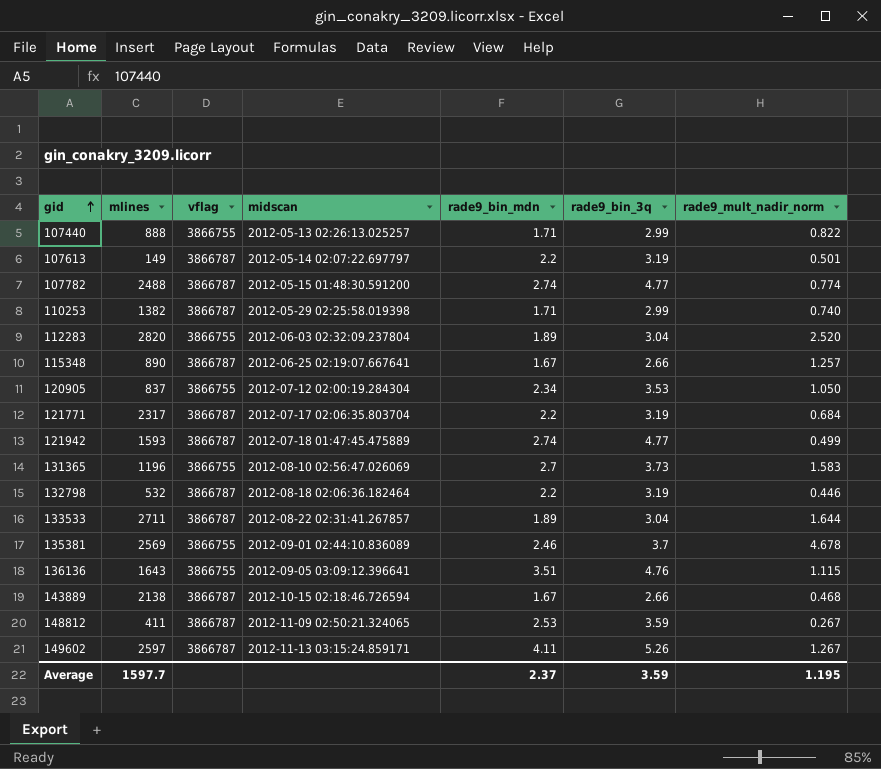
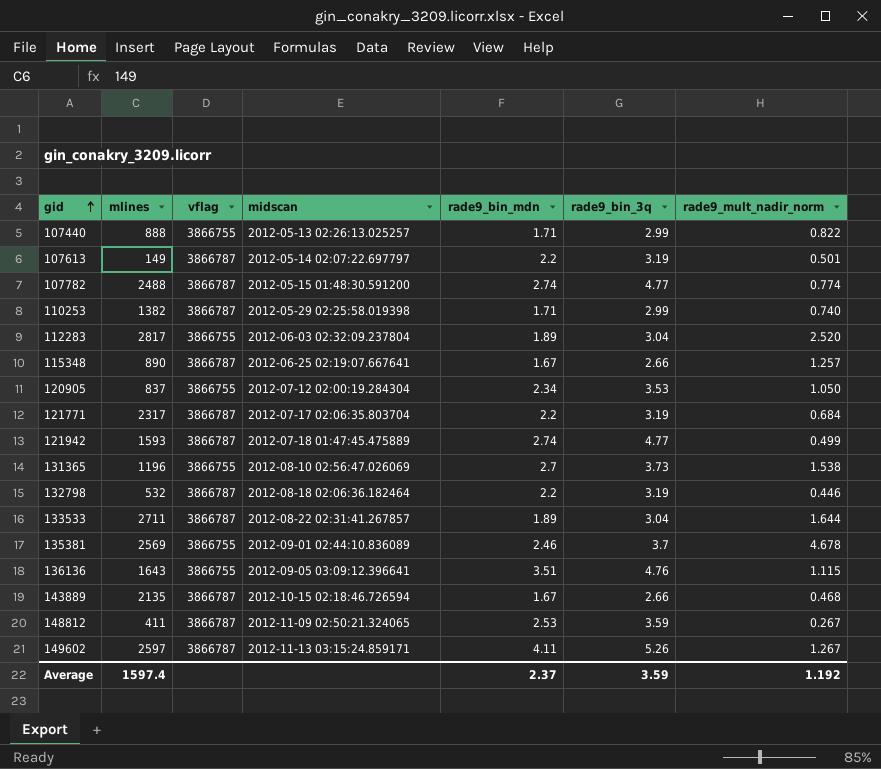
112283 | mlines: 2820 -> 2817
131365 | rade9_mult_nadir_norm: 1.583 -> 1.538
143889 | mlines: 2138 -> 2135
Average | mlines: 1597.7 -> 1597.4
Average | rade9_mult_nadir_norm: 1.195 -> 1.192

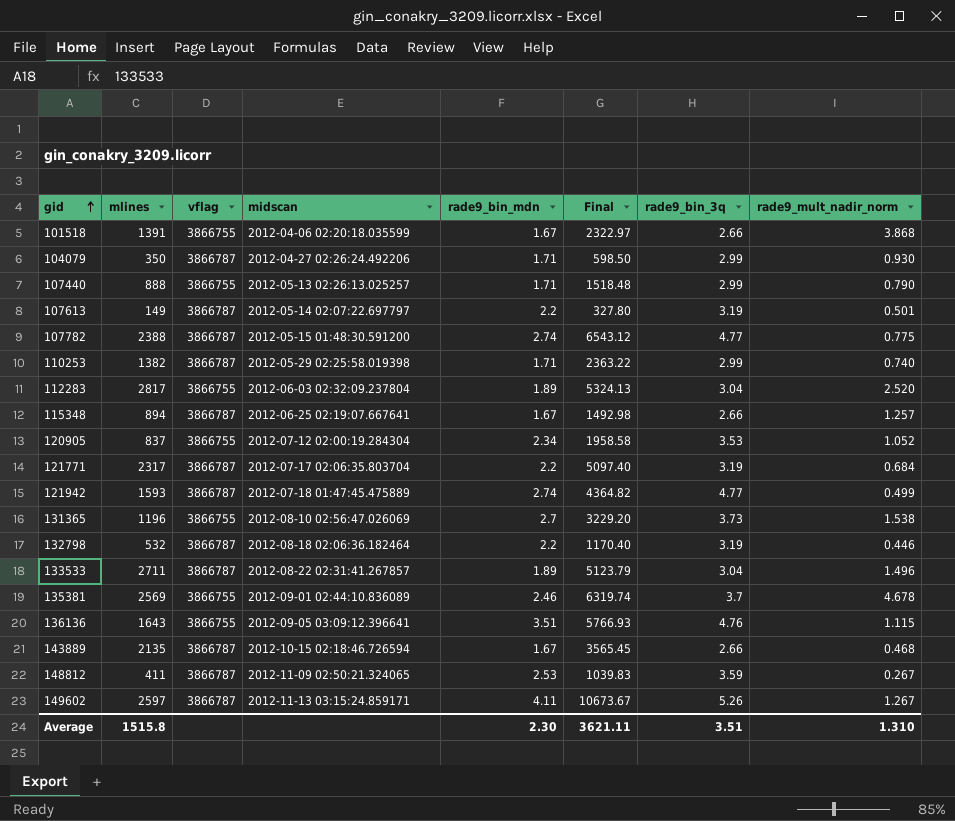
column Final | formula: none -> [mlines] * [rade9_bin_mdn]
row 101518: none -> 1391 | 3866755 | 2012-04-06 02:20:18.035599 | 1.67 | 2322.97 | 2.66 | 3.868
row 104079: none -> 350 | 3866787 | 2012-04-27 02:26:24.492206 | 1.71 | 598.50 | 2.99 | 0.930
107440 | rade9_mult_nadir_norm: 0.822 -> 0.790
107782 | mlines: 2488 -> 2388
107782 | rade9_mult_nadir_norm: 0.774 -> 0.775
115348 | mlines: 890 -> 894
120905 | rade9_mult_nadir_norm: 1.050 -> 1.052
133533 | rade9_mult_nadir_norm: 1.644 -> 1.496
Average | mlines: 1597.4 -> 1515.8
Average | rade9_bin_mdn: 2.37 -> 2.30
Average | rade9_bin_3q: 3.59 -> 3.51
Average | rade9_mult_nadir_norm: 1.192 -> 1.310

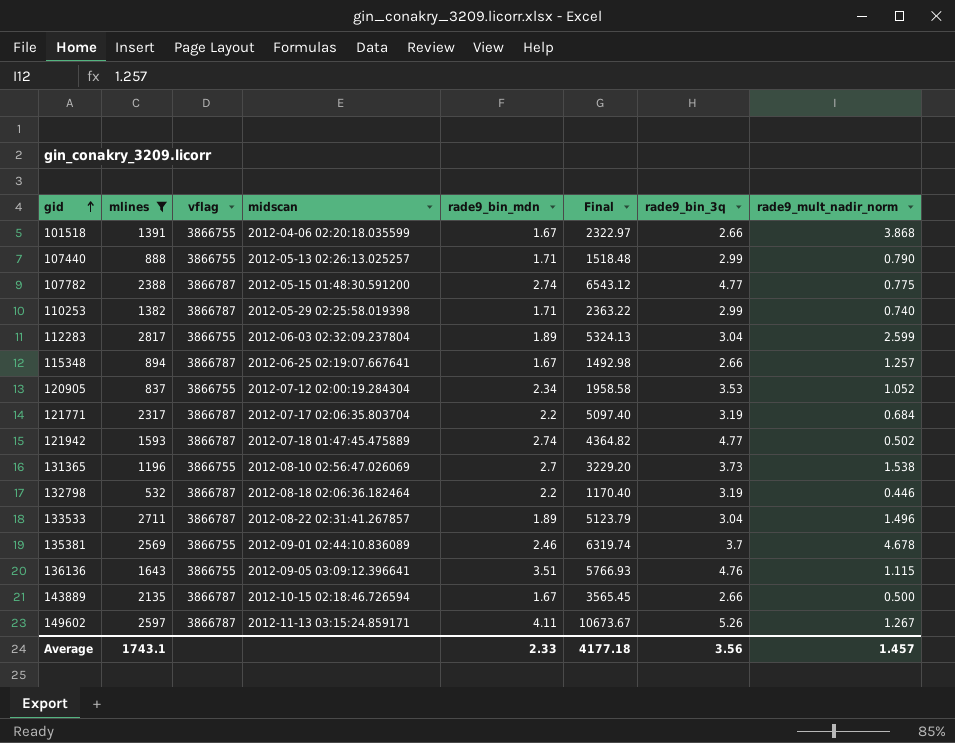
filter: none -> mlines >= 532
112283 | rade9_mult_nadir_norm: 2.520 -> 2.599
121942 | rade9_mult_nadir_norm: 0.499 -> 0.502
143889 | rade9_mult_nadir_norm: 0.468 -> 0.500
Average | mlines: 1515.8 -> 1743.1
Average | rade9_bin_mdn: 2.30 -> 2.33
Average | Final: 3621.11 -> 4177.18
Average | rade9_bin_3q: 3.51 -> 3.56
Average | rade9_mult_nadir_norm: 1.310 -> 1.457

